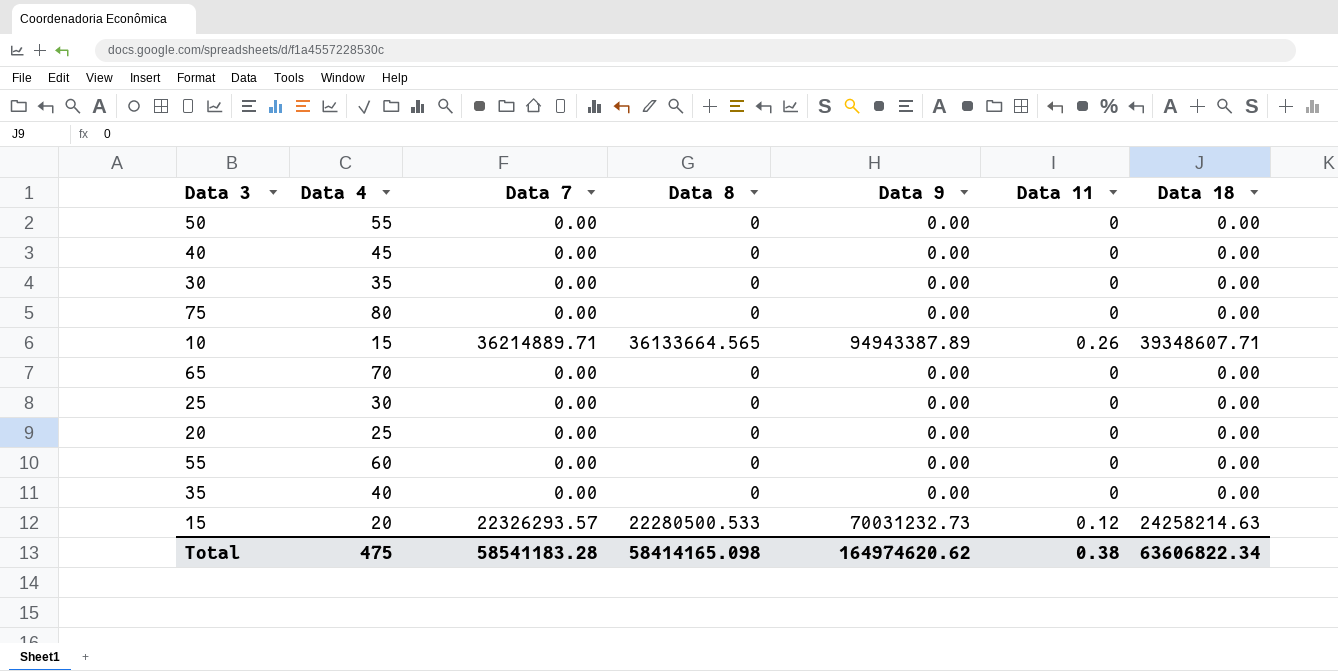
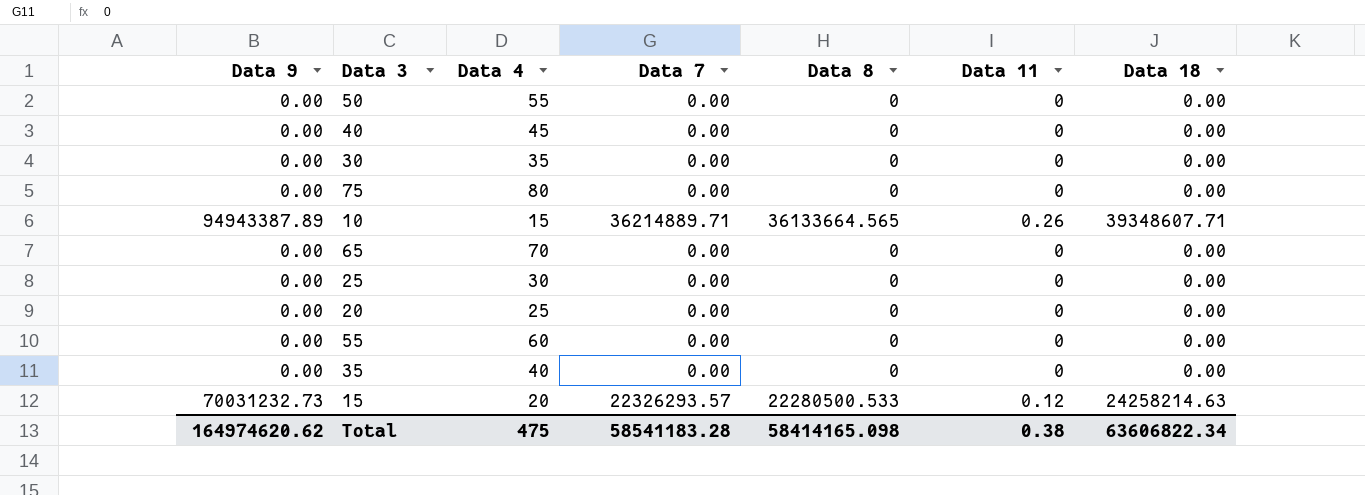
column Data 9 | position: 5 -> 1

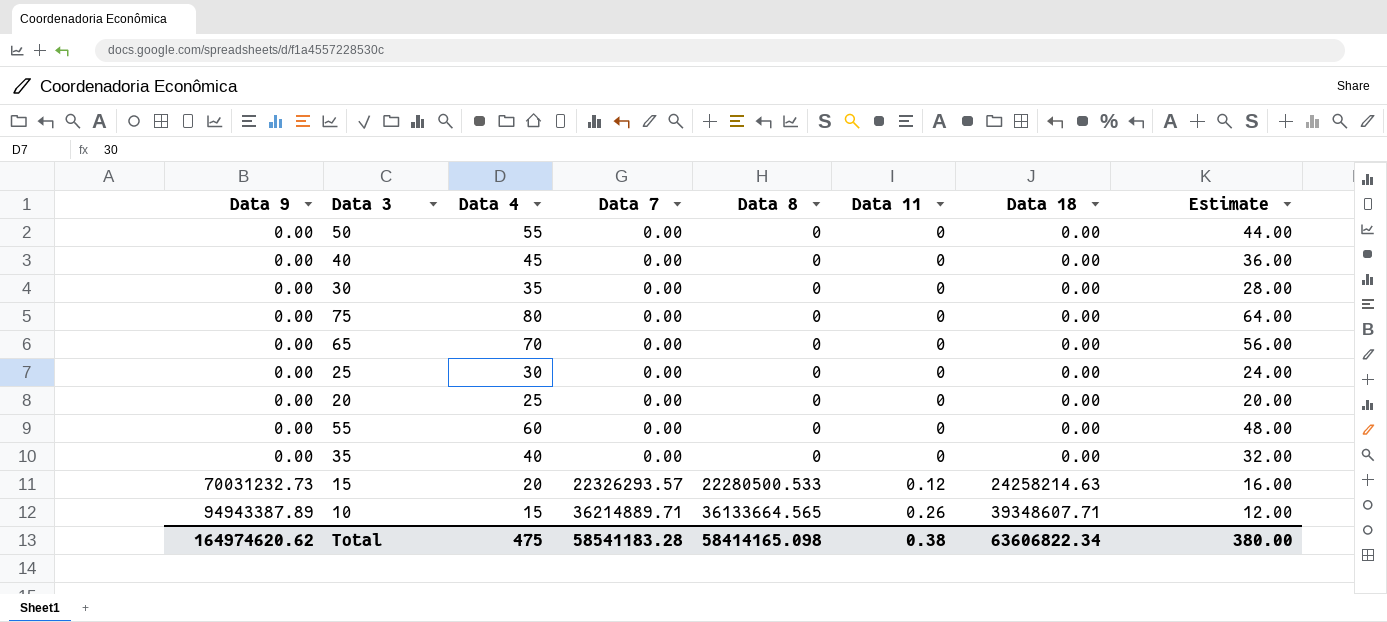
row order: none -> Data 9 ascending
column Estimate | formula: none -> [Data 4] * 0.8

